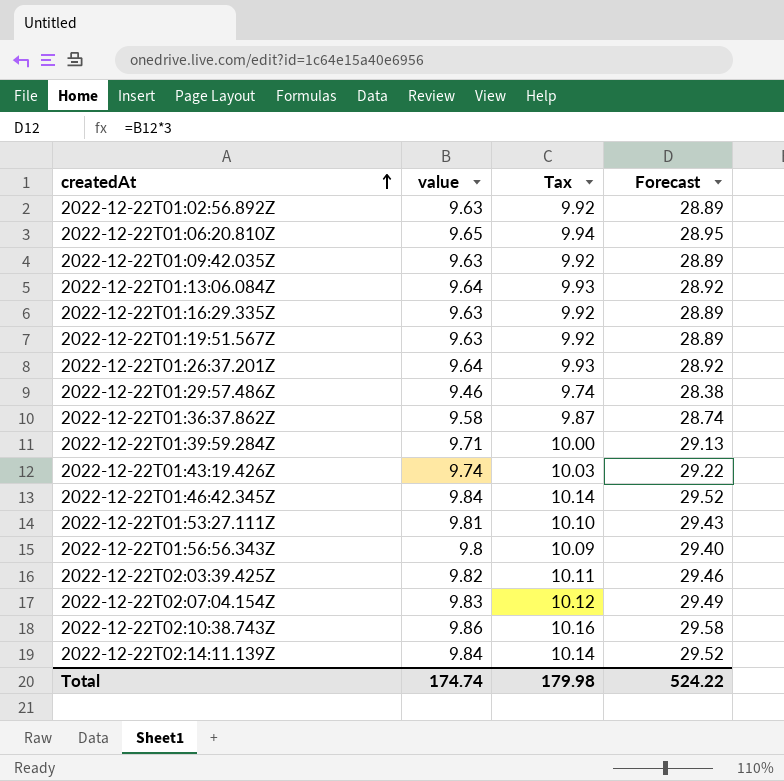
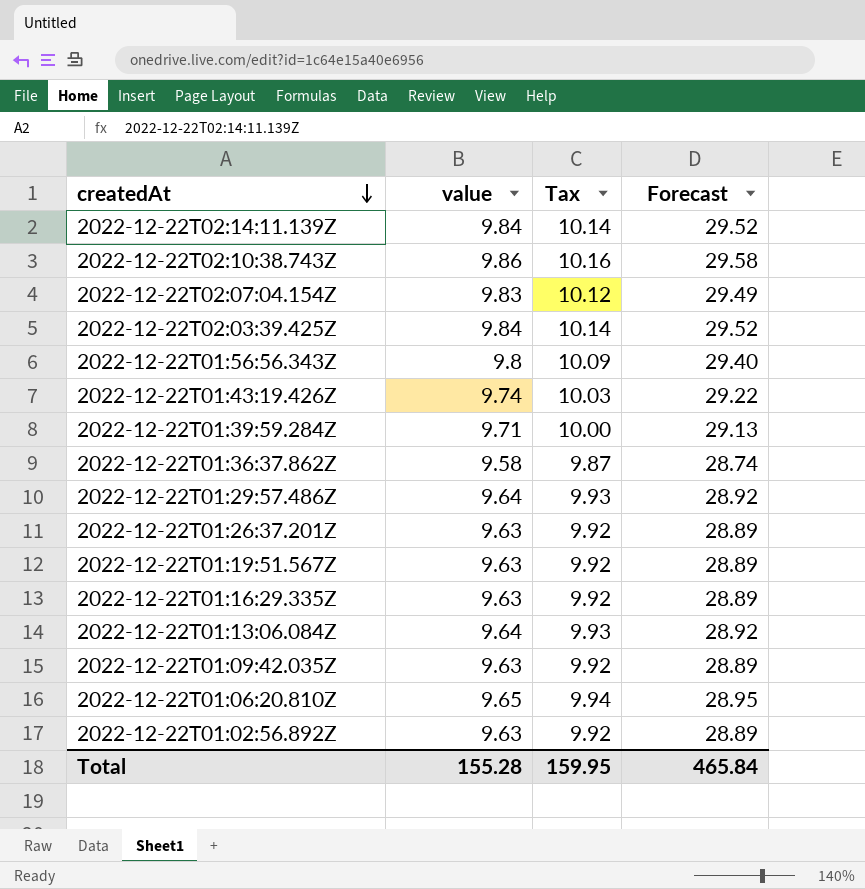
row order: createdAt ascending -> createdAt descending
row 2022-12-22T01:46:42.345Z: 9.84 | 10.14 | 29.52 -> none
row 2022-12-22T01:53:27.111Z: 9.81 | 10.10 | 29.43 -> none
2022-12-22T02:03:39.425Z | value: 9.82 -> 9.84
2022-12-22T02:03:39.425Z | Tax: 10.11 -> 10.14
2022-12-22T02:03:39.425Z | Forecast: 29.46 -> 29.52
2022-12-22T01:29:57.486Z | value: 9.46 -> 9.64
2022-12-22T01:29:57.486Z | Tax: 9.74 -> 9.93
2022-12-22T01:29:57.486Z | Forecast: 28.38 -> 28.92
2022-12-22T01:26:37.201Z | value: 9.64 -> 9.63
2022-12-22T01:26:37.201Z | Tax: 9.93 -> 9.92
2022-12-22T01:26:37.201Z | Forecast: 28.92 -> 28.89
Total | value: 174.74 -> 155.28
Total | Tax: 179.98 -> 159.95
Total | Forecast: 524.22 -> 465.84

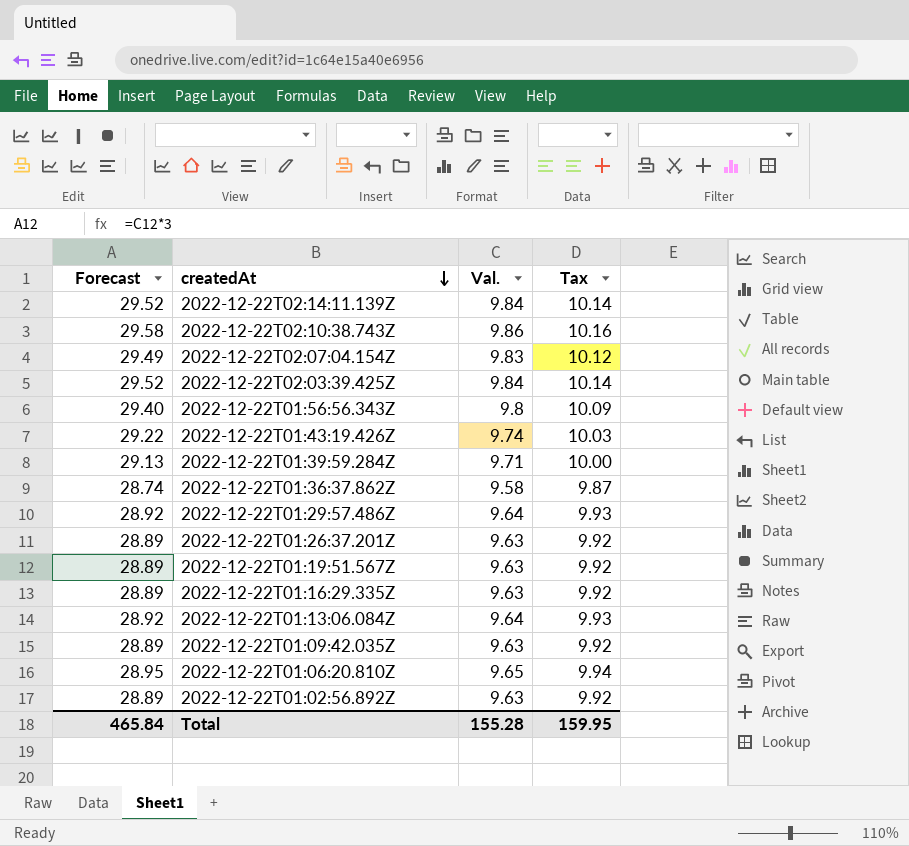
column Forecast | position: 4 -> 1
column name: value -> Val.

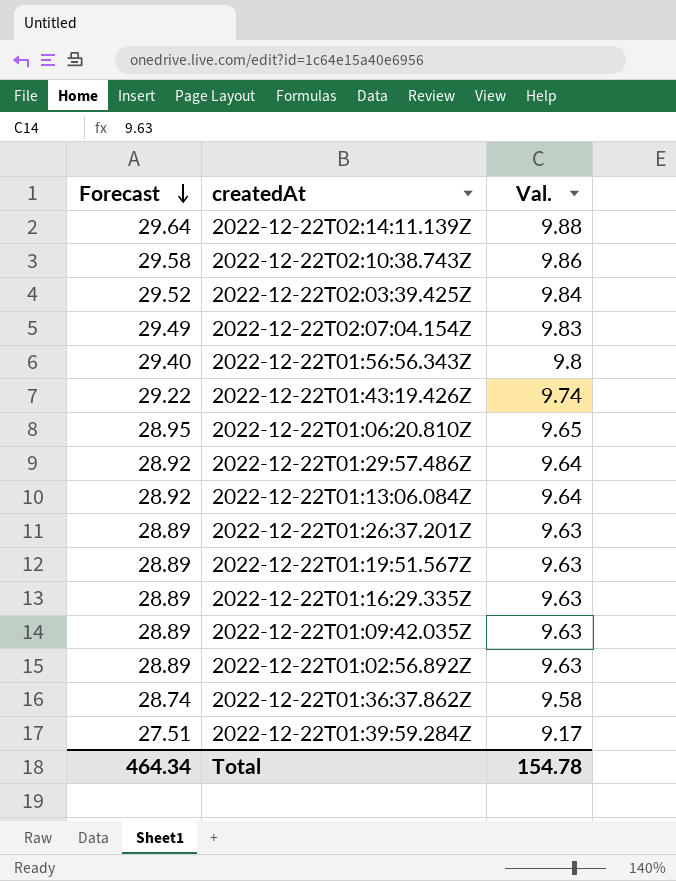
row order: createdAt descending -> Forecast descending
column Tax | formula: [Val.] * 1.03 -> none
2022-12-22T02:14:11.139Z | Forecast: 29.52 -> 29.64
2022-12-22T02:14:11.139Z | Val.: 9.84 -> 9.88
2022-12-22T01:39:59.284Z | Forecast: 29.13 -> 27.51
2022-12-22T01:39:59.284Z | Val.: 9.71 -> 9.17
Total | Forecast: 465.84 -> 464.34
Total | Val.: 155.28 -> 154.78

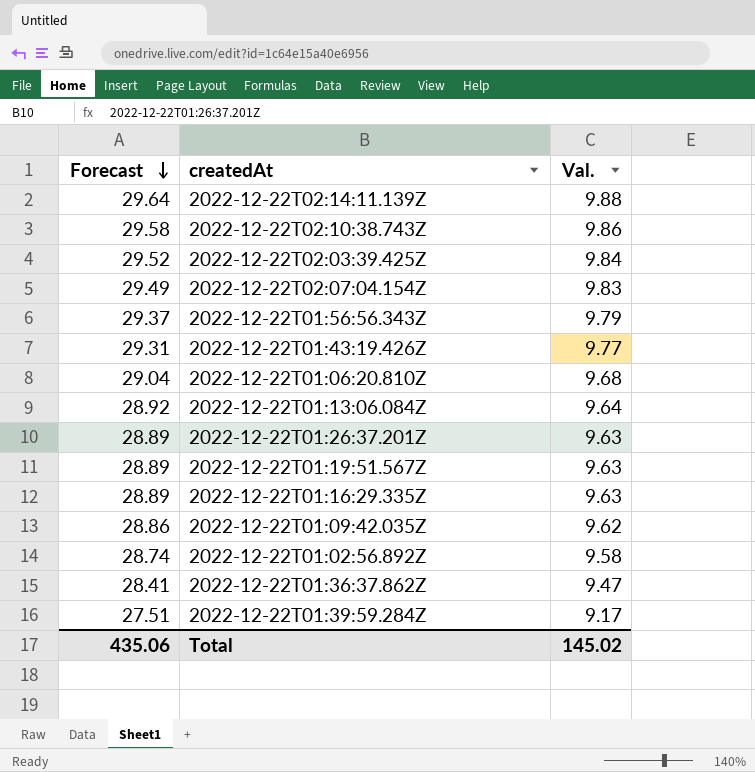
row 2022-12-22T01:29:57.486Z: 28.92 | 9.64 -> none
2022-12-22T01:56:56.343Z | Forecast: 29.40 -> 29.37
2022-12-22T01:56:56.343Z | Val.: 9.8 -> 9.79
2022-12-22T01:43:19.426Z | Forecast: 29.22 -> 29.31
2022-12-22T01:43:19.426Z | Val.: 9.74 -> 9.77
2022-12-22T01:06:20.810Z | Forecast: 28.95 -> 29.04
2022-12-22T01:06:20.810Z | Val.: 9.65 -> 9.68
2022-12-22T01:09:42.035Z | Forecast: 28.89 -> 28.86
2022-12-22T01:09:42.035Z | Val.: 9.63 -> 9.62
2022-12-22T01:02:56.892Z | Forecast: 28.89 -> 28.74
2022-12-22T01:02:56.892Z | Val.: 9.63 -> 9.58
2022-12-22T01:36:37.862Z | Forecast: 28.74 -> 28.41
2022-12-22T01:36:37.862Z | Val.: 9.58 -> 9.47
Total | Forecast: 464.34 -> 435.06
Total | Val.: 154.78 -> 145.02

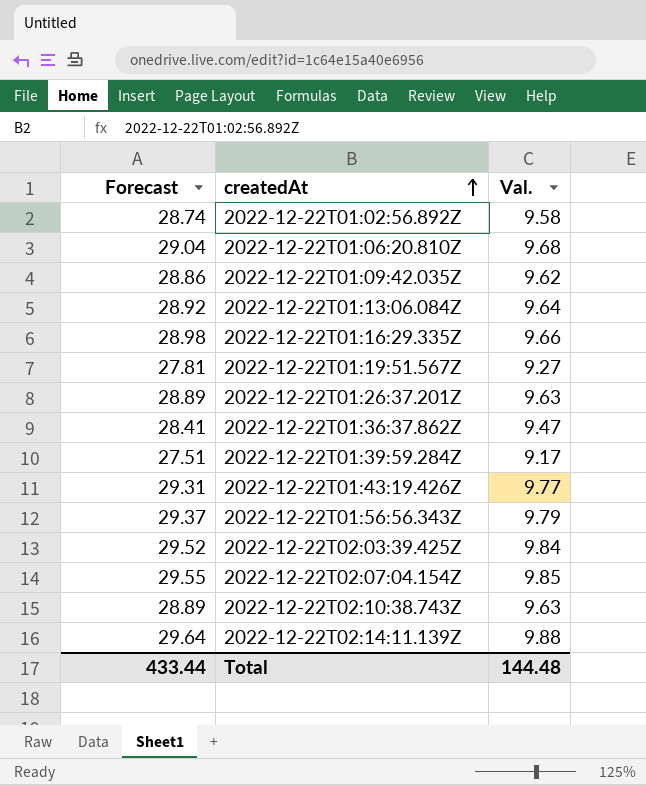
row order: Forecast descending -> createdAt ascending
2022-12-22T01:16:29.335Z | Forecast: 28.89 -> 28.98
2022-12-22T01:16:29.335Z | Val.: 9.63 -> 9.66
2022-12-22T01:19:51.567Z | Forecast: 28.89 -> 27.81
2022-12-22T01:19:51.567Z | Val.: 9.63 -> 9.27
2022-12-22T02:07:04.154Z | Forecast: 29.49 -> 29.55
2022-12-22T02:07:04.154Z | Val.: 9.83 -> 9.85
2022-12-22T02:10:38.743Z | Forecast: 29.58 -> 28.89
2022-12-22T02:10:38.743Z | Val.: 9.86 -> 9.63
Total | Forecast: 435.06 -> 433.44
Total | Val.: 145.02 -> 144.48

